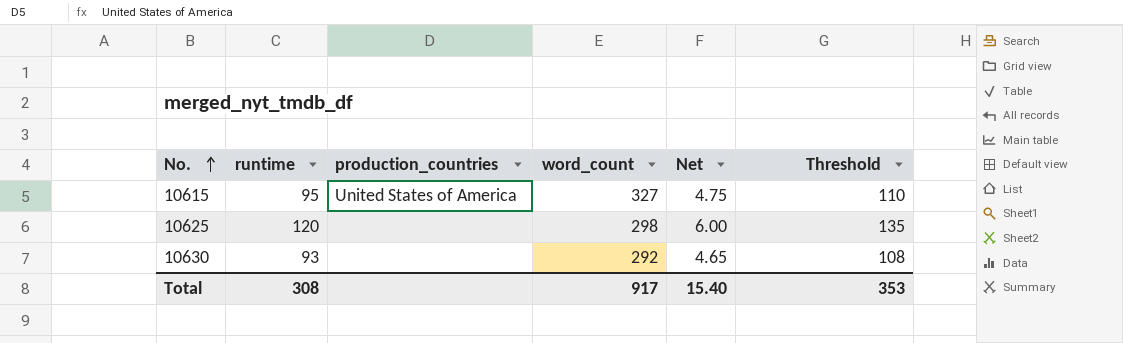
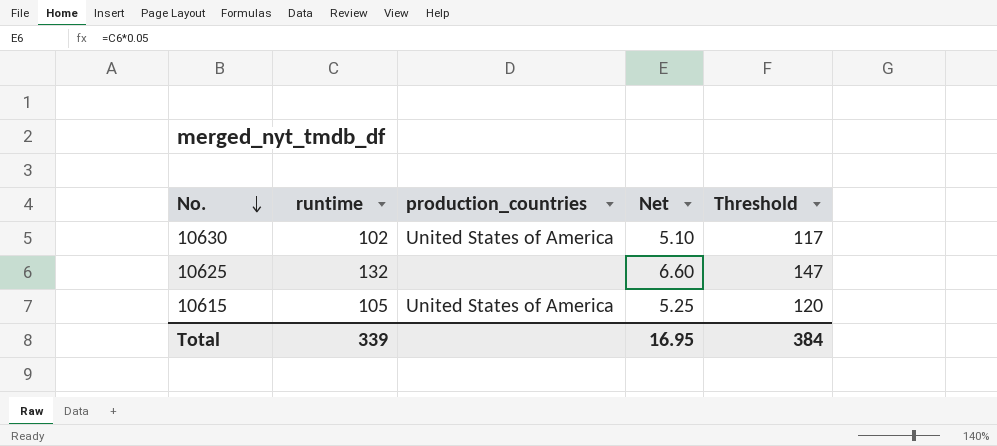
row order: No. ascending -> No. descending
column word_count | position: 4 -> none
10630 | runtime: 93 -> 102
10630 | production_countries: none -> United States of America
10630 | Net: 4.65 -> 5.10
10630 | Threshold: 108 -> 117
10625 | runtime: 120 -> 132
10625 | Net: 6.00 -> 6.60
10625 | Threshold: 135 -> 147
10615 | runtime: 95 -> 105
10615 | Net: 4.75 -> 5.25
10615 | Threshold: 110 -> 120
Total | runtime: 308 -> 339
Total | Net: 15.40 -> 16.95
Total | Threshold: 353 -> 384

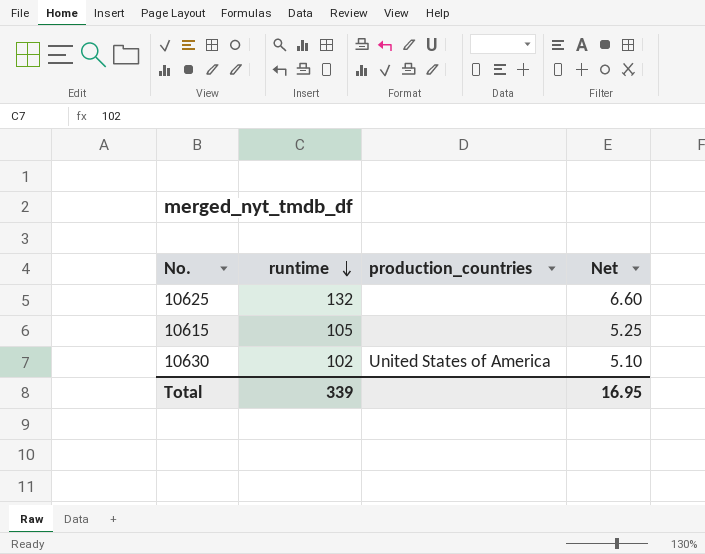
row order: No. descending -> runtime descending
column Threshold | formula: [runtime] + 15 -> none
10615 | production_countries: United States of America -> none

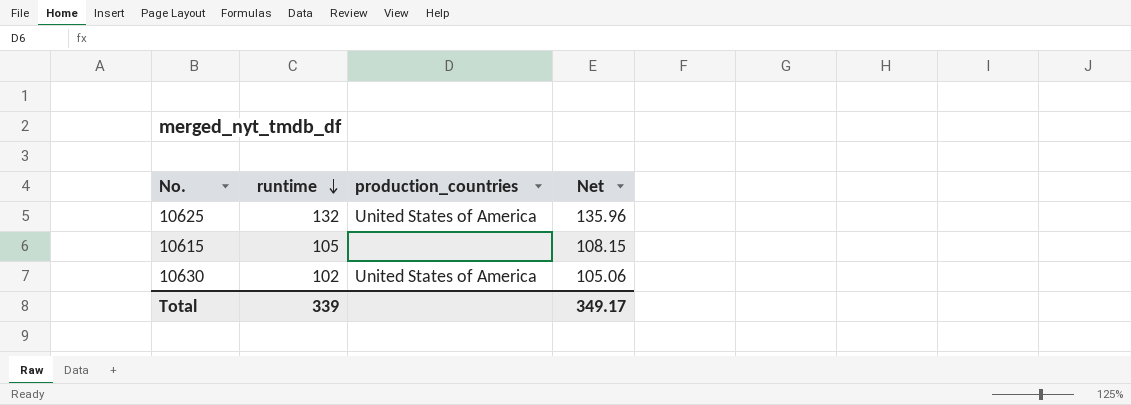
column Net | formula: [runtime] * 0.05 -> [runtime] * 1.03
10625 | production_countries: none -> United States of America
Total | Net: 16.95 -> 349.17

